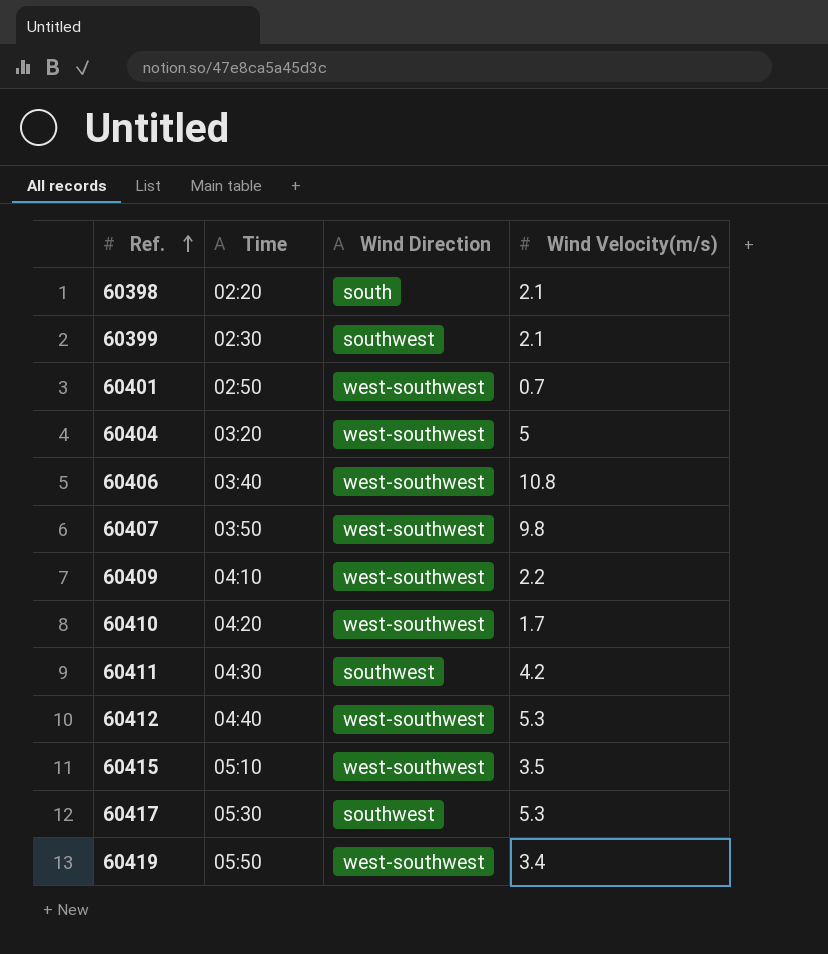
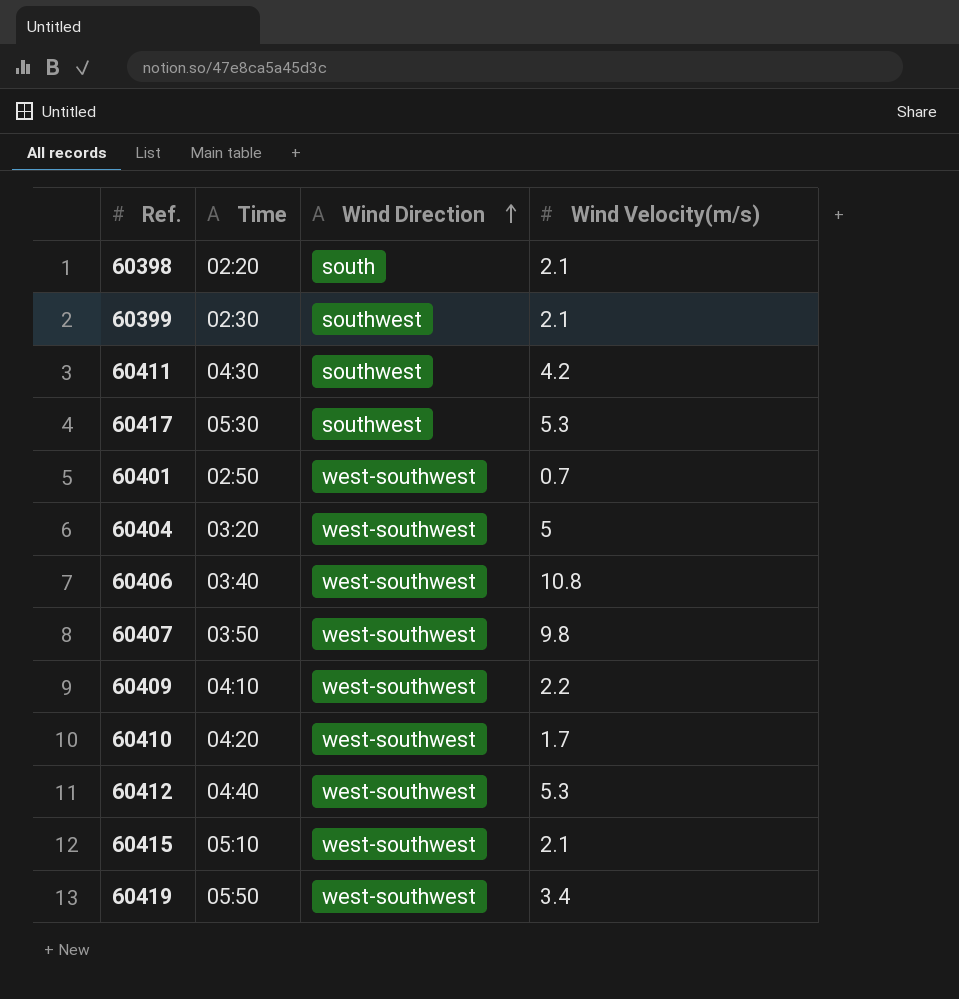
row order: Ref. ascending -> Wind Direction ascending
60415 | Wind Velocity(m/s): 3.5 -> 2.1

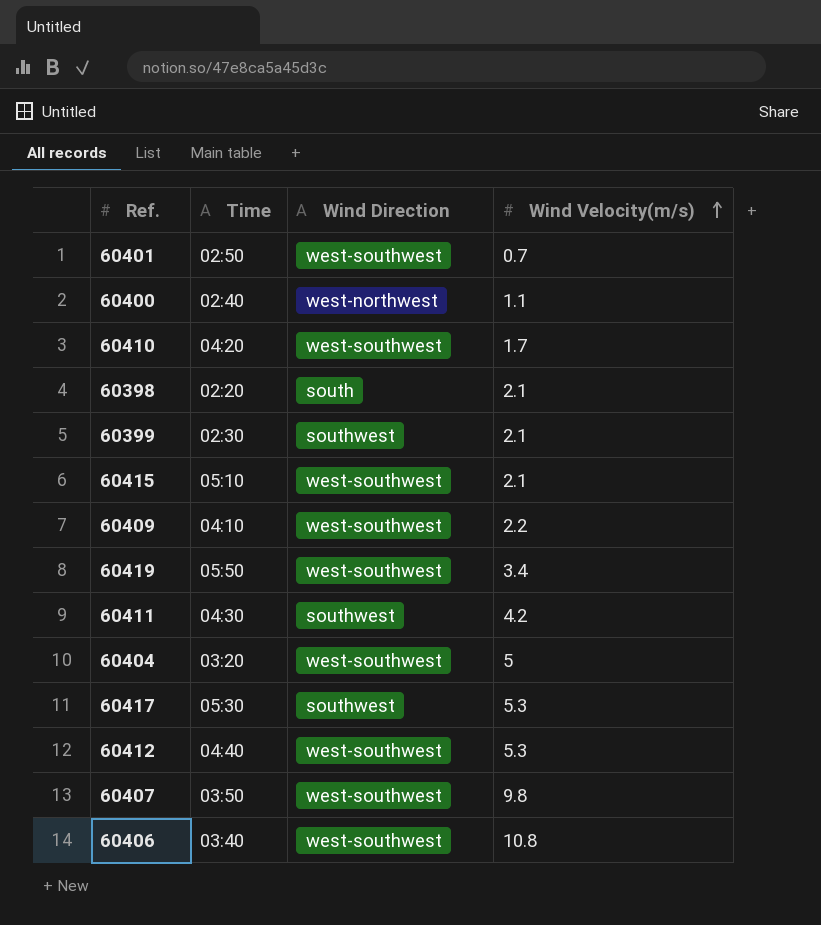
row order: Wind Direction ascending -> Wind Velocity(m/s) ascending
row 60400: none -> 02:40 | west-northwest | 1.1

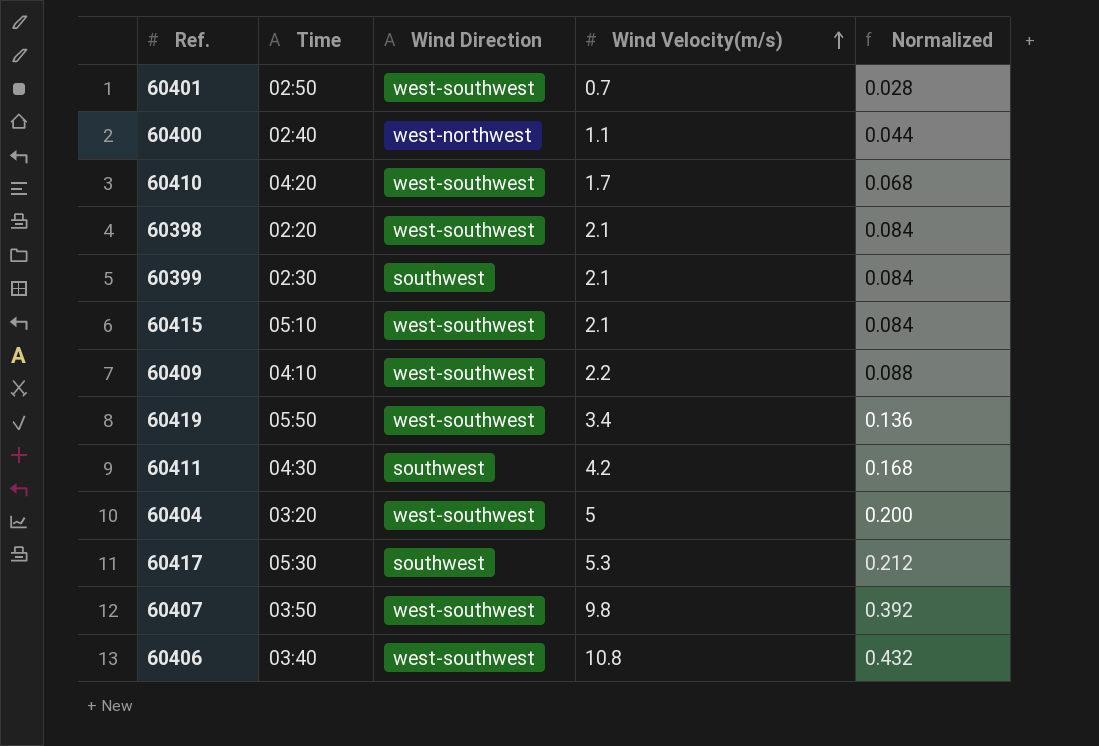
column Normalized | formula: none -> [Wind Velocity(m/s)] * 0.04
row 60412: 04:40 | west-southwest | 5.3 -> none
60398 | Wind Direction: south -> west-southwest

